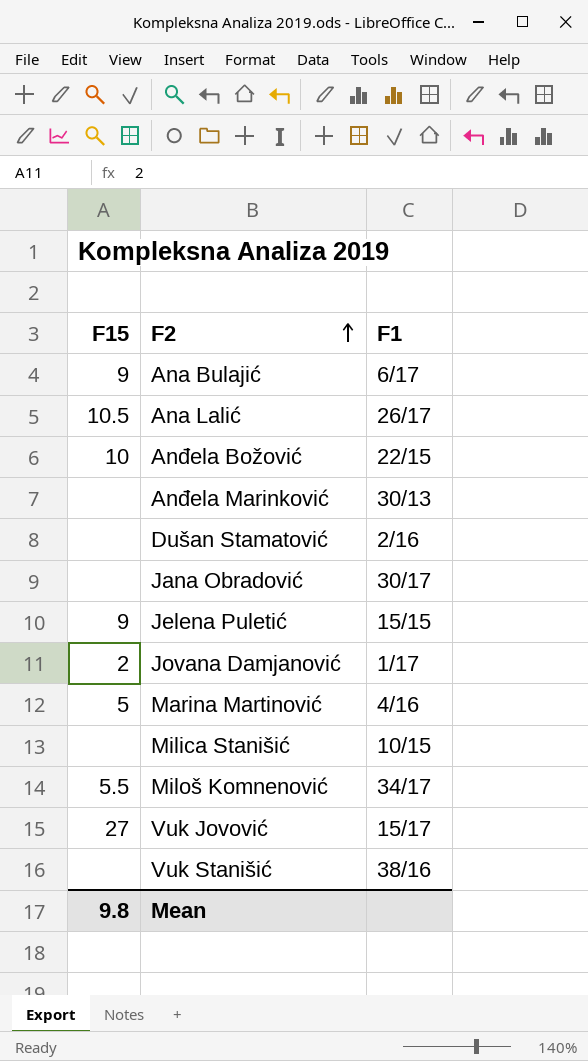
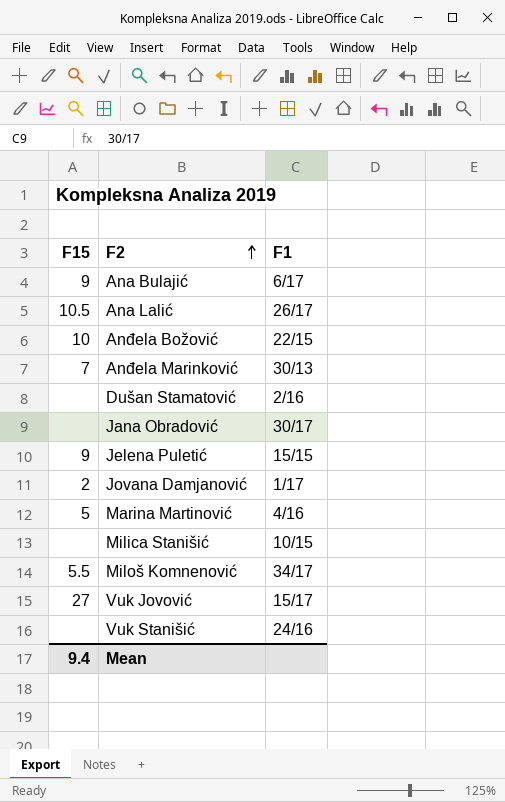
Anđela Marinković | F15: none -> 7
Vuk Stanišić | F1: 38/16 -> 24/16
Mean | F15: 9.8 -> 9.4

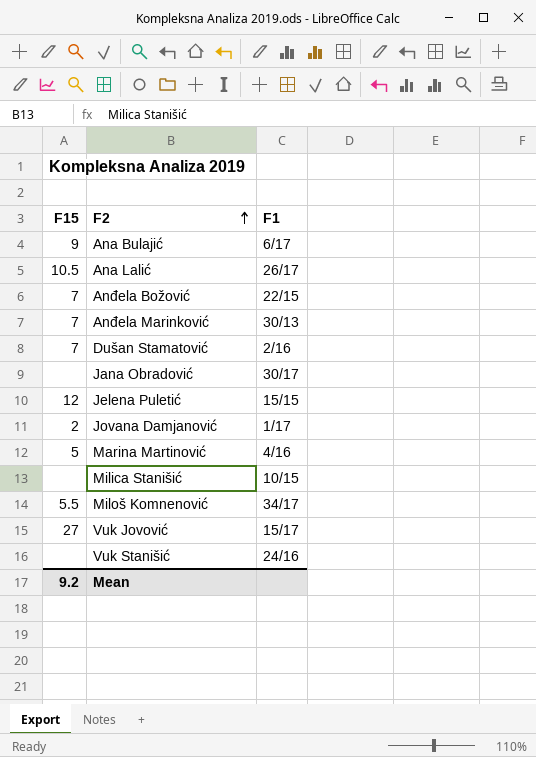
Anđela Božović | F15: 10 -> 7
Dušan Stamatović | F15: none -> 7
Jelena Puletić | F15: 9 -> 12
Mean | F15: 9.4 -> 9.2

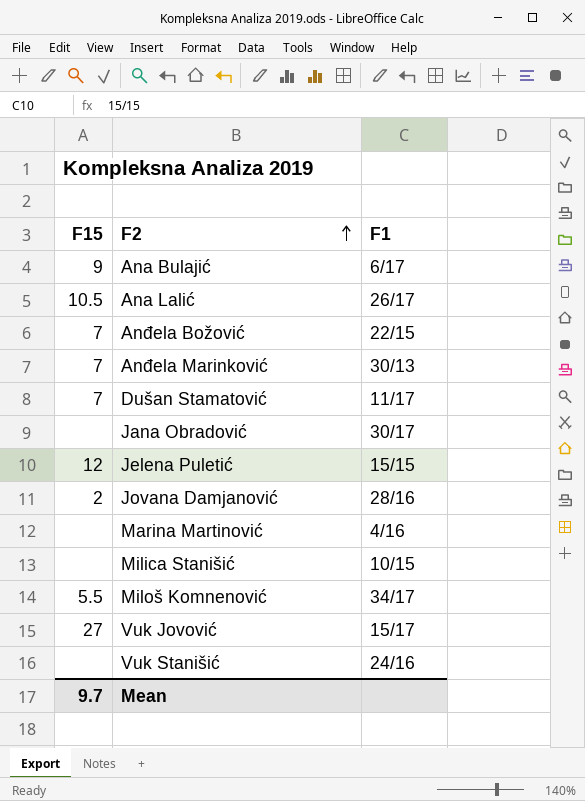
Dušan Stamatović | F1: 2/16 -> 11/17
Jovana Damjanović | F1: 1/17 -> 28/16
Marina Martinović | F15: 5 -> none
Mean | F15: 9.2 -> 9.7

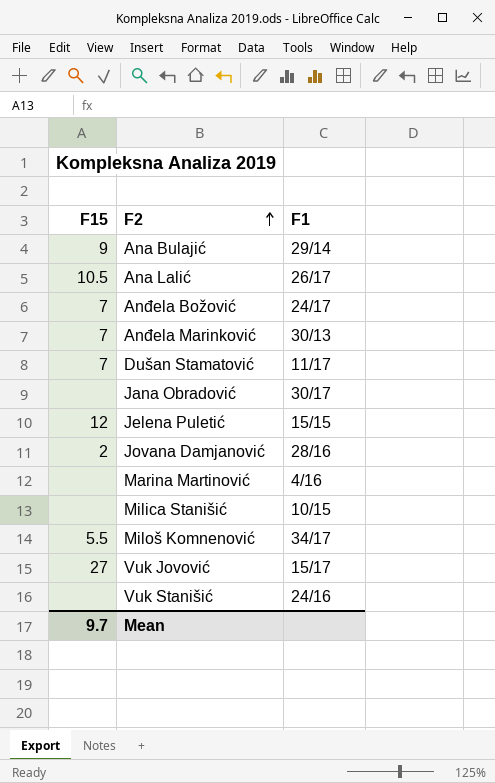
Ana Bulajić | F1: 6/17 -> 29/14
Anđela Božović | F1: 22/15 -> 24/17

